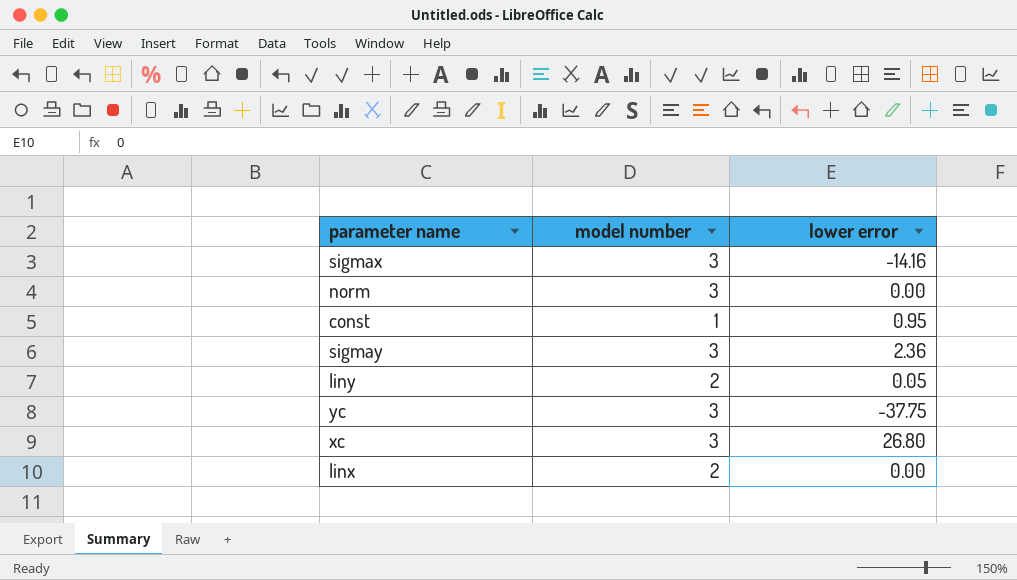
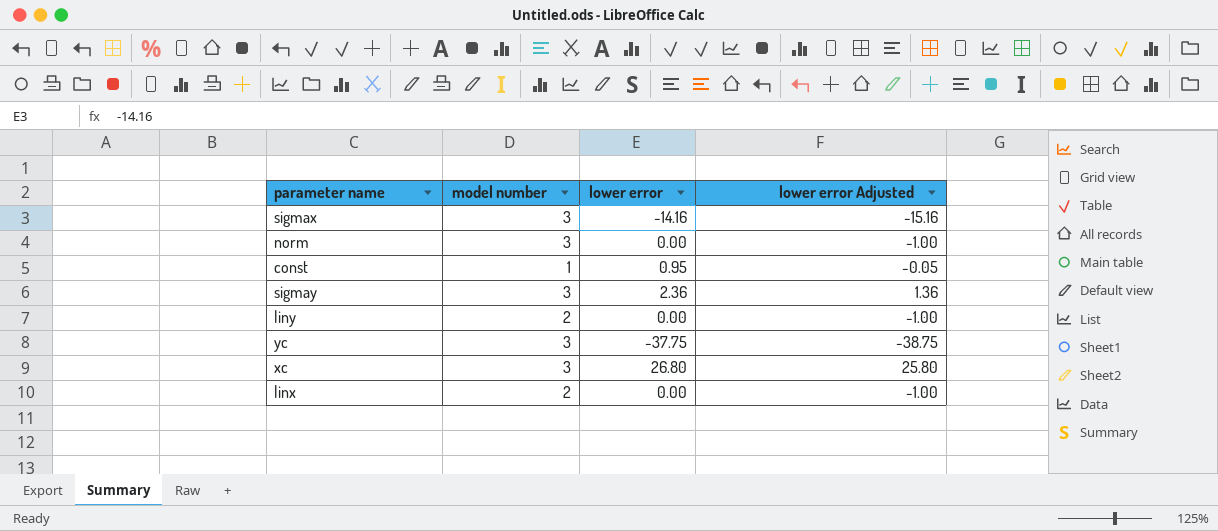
column lower error Adjusted | formula: none -> [lower error] - 1
liny | lower error: 0.05 -> 0.00

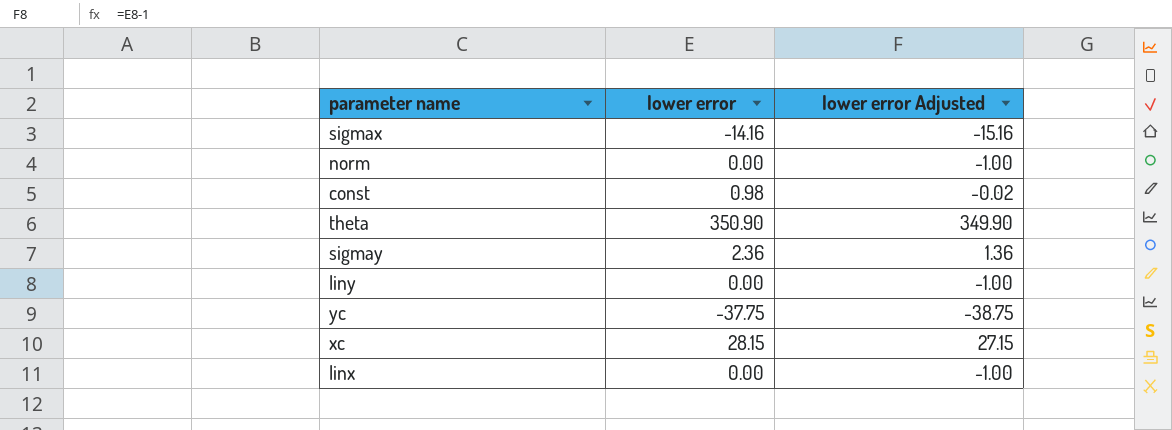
column model number | position: 2 -> none
const | lower error: 0.95 -> 0.98
const | lower error Adjusted: -0.05 -> -0.02
row theta: none -> 350.90 | 349.90
xc | lower error: 26.80 -> 28.15
xc | lower error Adjusted: 25.80 -> 27.15

